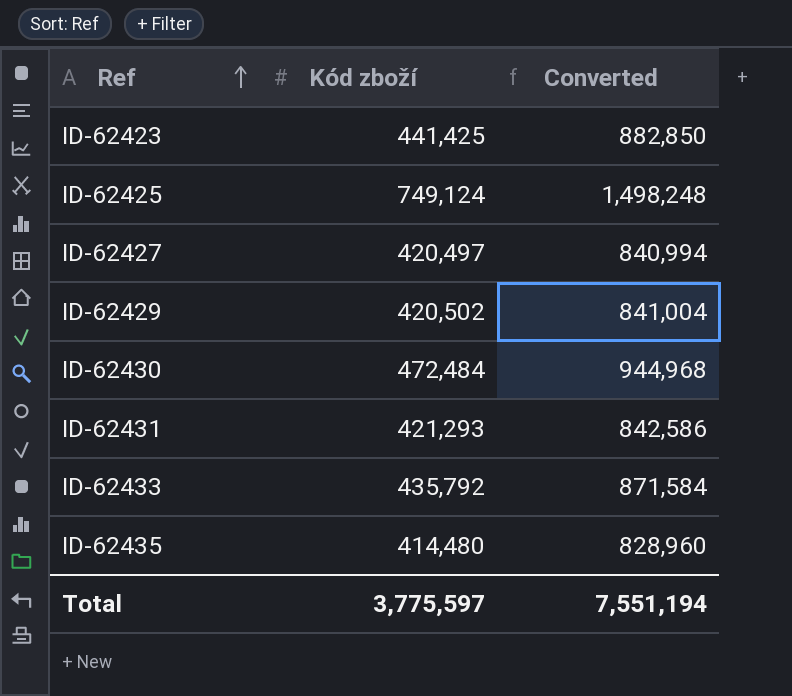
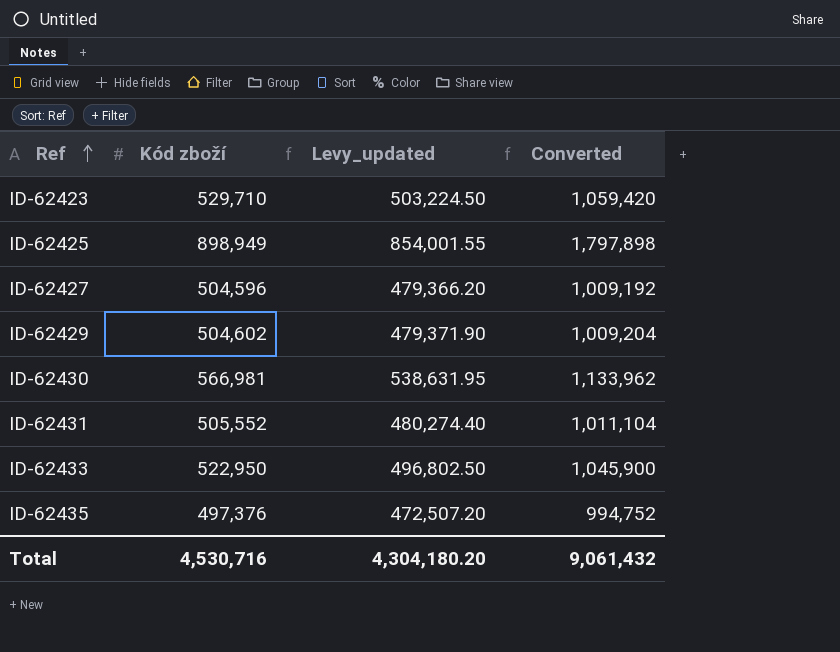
column Levy_updated | formula: none -> [Kód zboží] * 0.95
ID-62423 | Kód zboží: 441,425 -> 529,710
ID-62423 | Converted: 882,850 -> 1,059,420
ID-62425 | Kód zboží: 749,124 -> 898,949
ID-62425 | Converted: 1,498,248 -> 1,797,898
ID-62427 | Kód zboží: 420,497 -> 504,596
ID-62427 | Converted: 840,994 -> 1,009,192
ID-62429 | Kód zboží: 420,502 -> 504,602
ID-62429 | Converted: 841,004 -> 1,009,204
ID-62430 | Kód zboží: 472,484 -> 566,981
ID-62430 | Converted: 944,968 -> 1,133,962
ID-62431 | Kód zboží: 421,293 -> 505,552
ID-62431 | Converted: 842,586 -> 1,011,104
ID-62433 | Kód zboží: 435,792 -> 522,950
ID-62433 | Converted: 871,584 -> 1,045,900
ID-62435 | Kód zboží: 414,480 -> 497,376
ID-62435 | Converted: 828,960 -> 994,752
Total | Kód zboží: 3,775,597 -> 4,530,716
Total | Converted: 7,551,194 -> 9,061,432

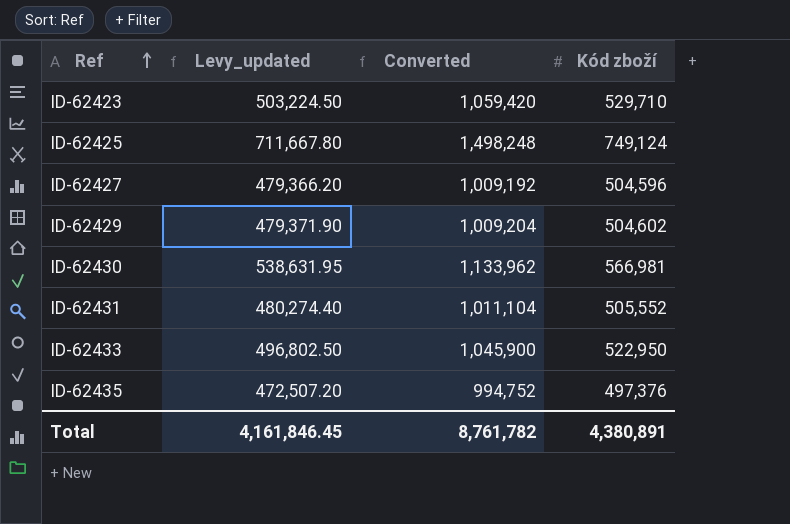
column Kód zboží | position: 2 -> 4
ID-62425 | Levy_updated: 854,001.55 -> 711,667.80
ID-62425 | Converted: 1,797,898 -> 1,498,248
ID-62425 | Kód zboží: 898,949 -> 749,124
Total | Levy_updated: 4,304,180.20 -> 4,161,846.45
Total | Converted: 9,061,432 -> 8,761,782
Total | Kód zboží: 4,530,716 -> 4,380,891

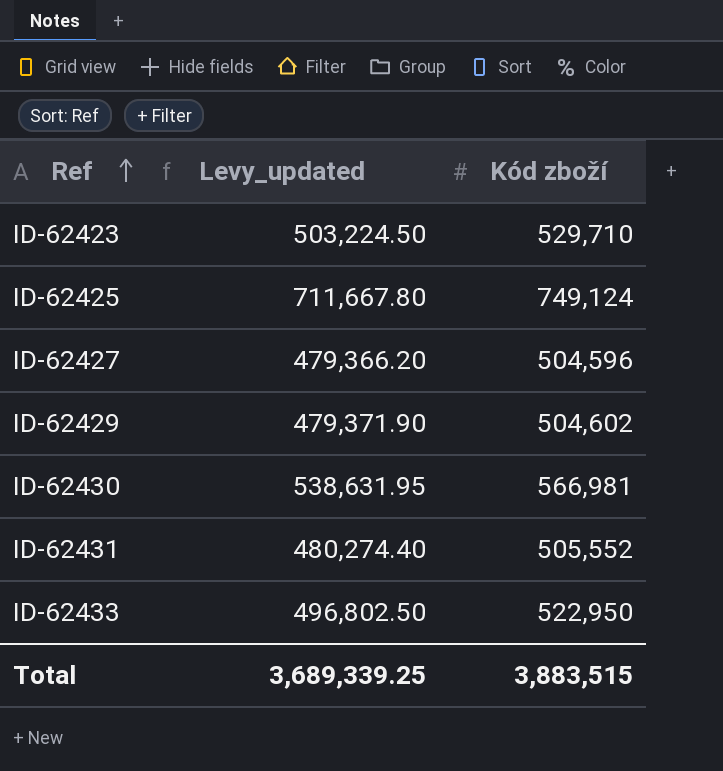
column Converted | formula: [Kód zboží] * 2 -> none
row ID-62435: 472,507.20 | 994,752 | 497,376 -> none
Total | Levy_updated: 4,161,846.45 -> 3,689,339.25
Total | Kód zboží: 4,380,891 -> 3,883,515

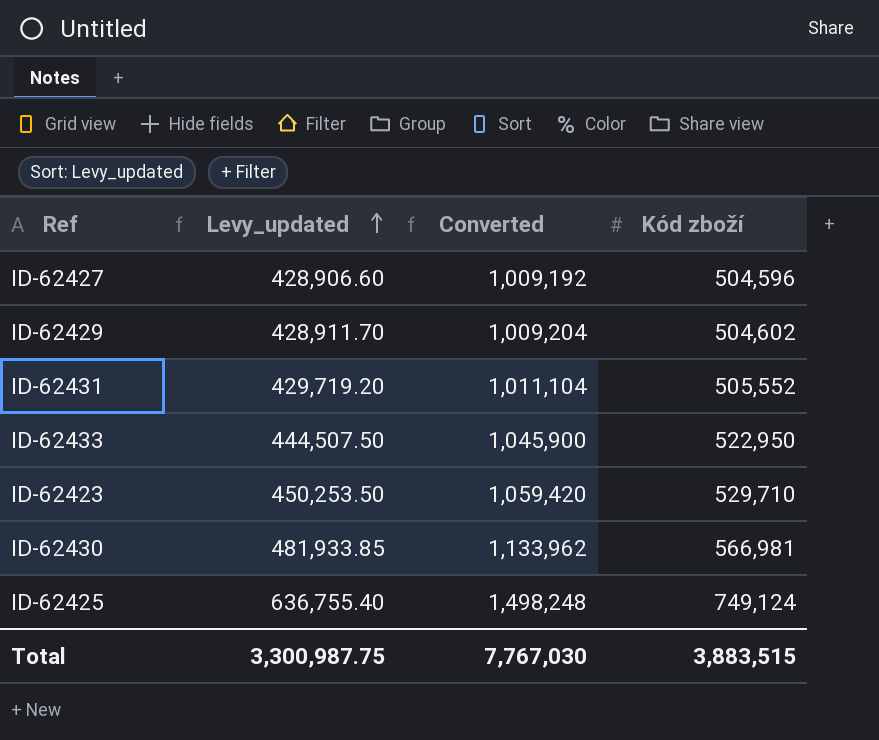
row order: Ref ascending -> Levy_updated ascending
column Levy_updated | formula: [Kód zboží] * 0.95 -> [Kód zboží] * 0.85
column Converted | formula: none -> [Kód zboží] * 2
Total | Levy_updated: 3,689,339.25 -> 3,300,987.75

